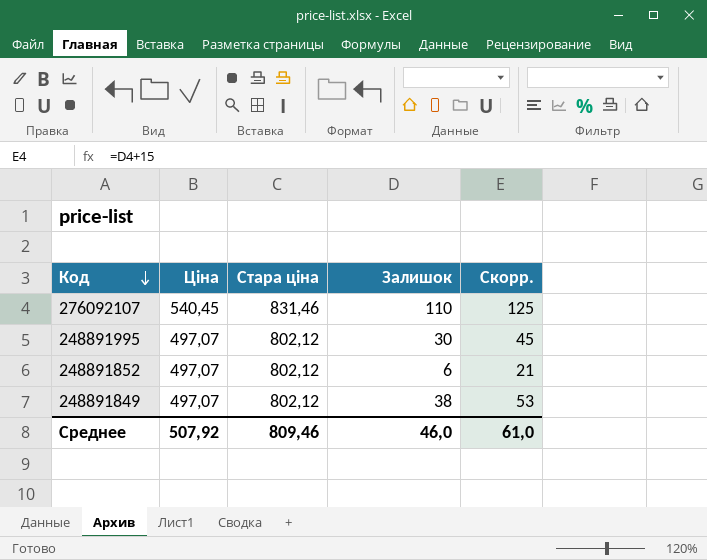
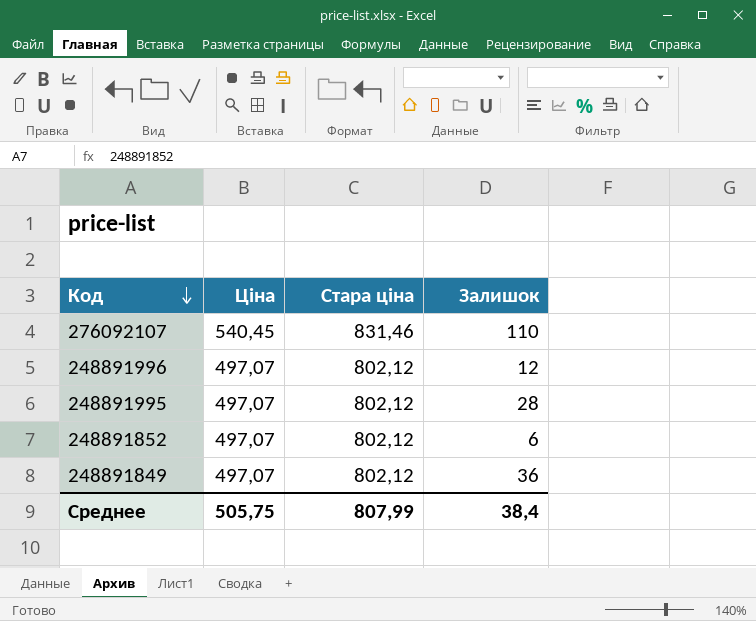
column Скорр. | formula: [Залишок] + 15 -> none
row 248891996: none -> 497,07 | 802,12 | 12
248891995 | Залишок: 30 -> 28
248891849 | Залишок: 38 -> 36
Среднее | Ціна: 507,92 -> 505,75
Среднее | Стара ціна: 809,46 -> 807,99
Среднее | Залишок: 46,0 -> 38,4

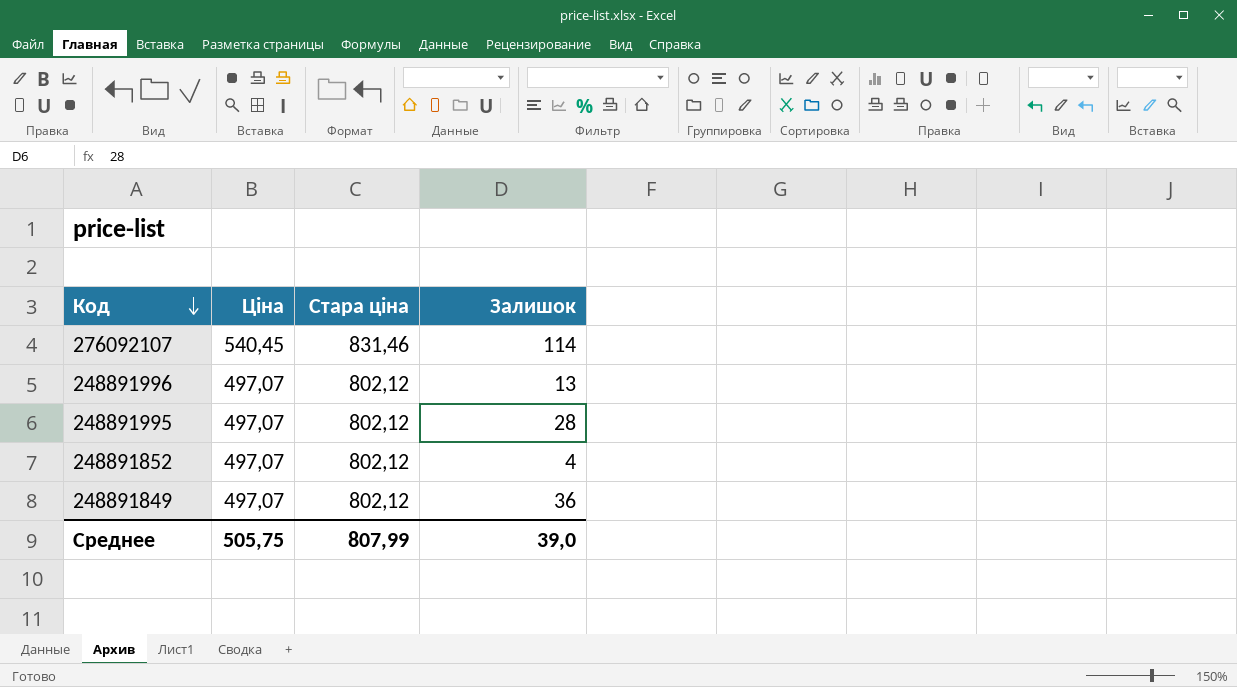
276092107 | Залишок: 110 -> 114
248891996 | Залишок: 12 -> 13
248891852 | Залишок: 6 -> 4
Среднее | Залишок: 38,4 -> 39,0

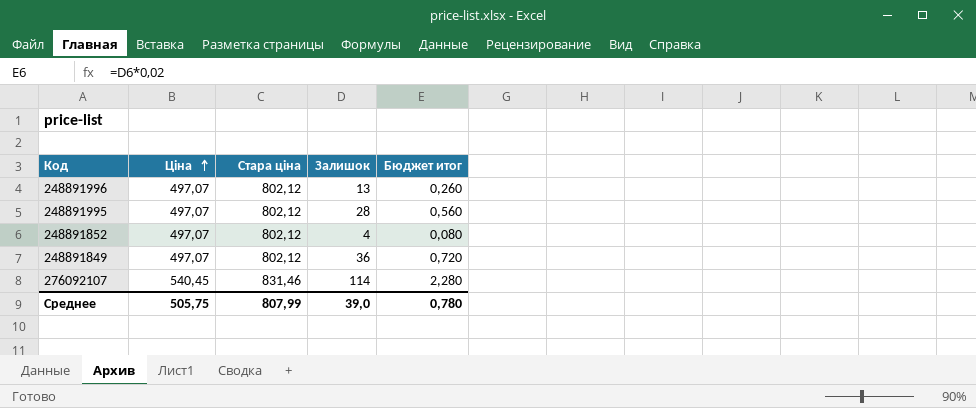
row order: Код descending -> Ціна ascending
column Бюджет итог | formula: none -> [Залишок] * 0,02

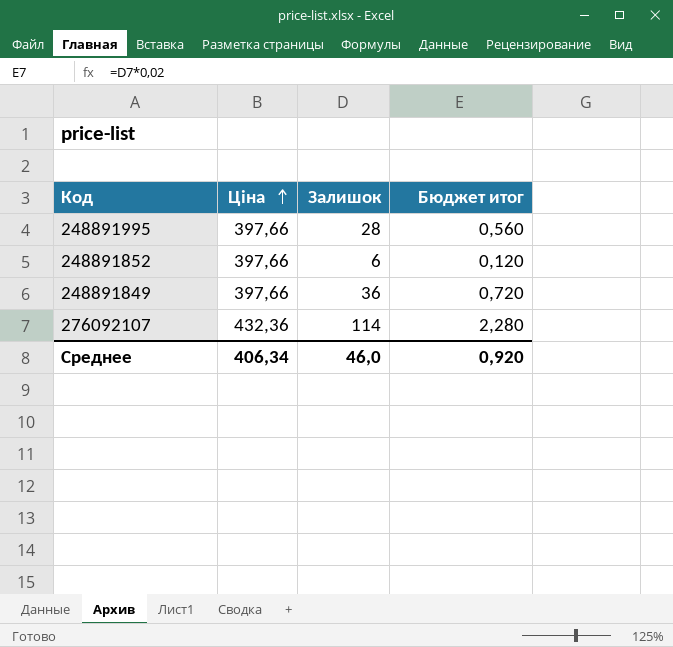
column Стара ціна | position: 3 -> none
row 248891996: 497,07 | 802,12 | 13 | 0,260 -> none
248891995 | Ціна: 497,07 -> 397,66
248891852 | Ціна: 497,07 -> 397,66
248891852 | Залишок: 4 -> 6
248891852 | Бюджет итог: 0,080 -> 0,120
248891849 | Ціна: 497,07 -> 397,66
276092107 | Ціна: 540,45 -> 432,36
Среднее | Ціна: 505,75 -> 406,34
Среднее | Залишок: 39,0 -> 46,0
Среднее | Бюджет итог: 0,780 -> 0,920

